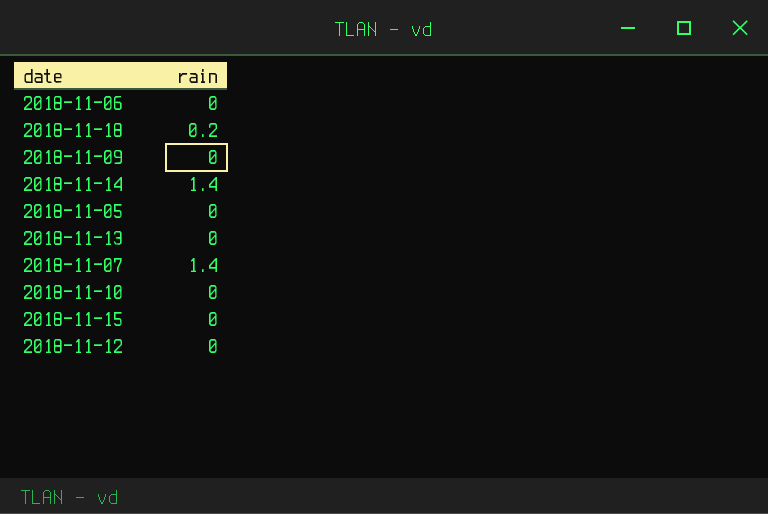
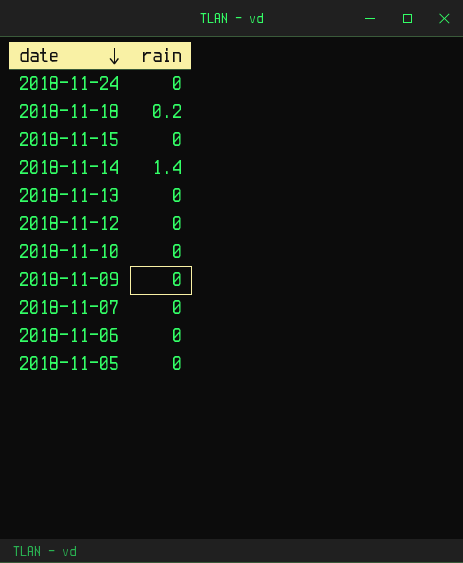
row order: none -> date descending
row 2018-11-24: none -> 0
2018-11-07 | rain: 1.4 -> 0

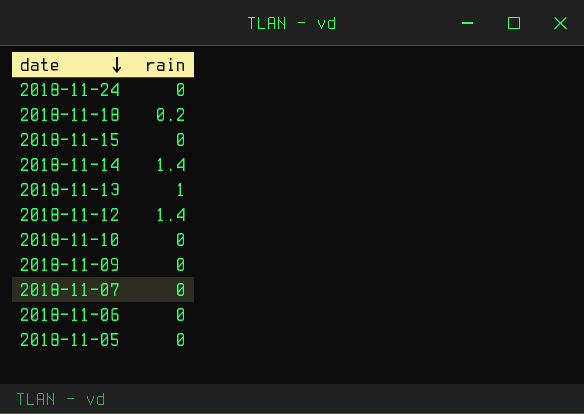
2018-11-13 | rain: 0 -> 1
2018-11-12 | rain: 0 -> 1.4

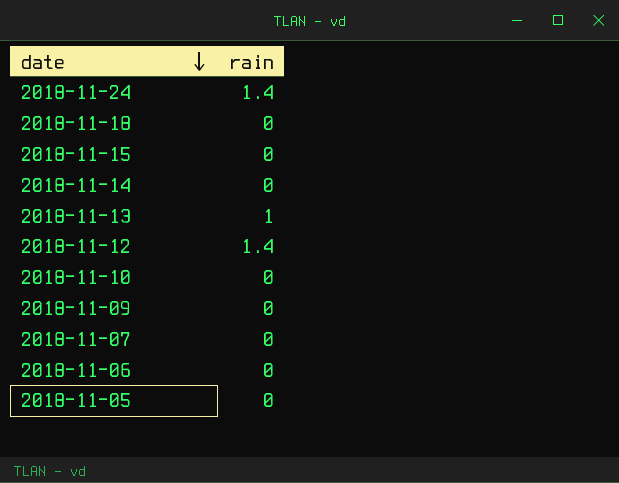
2018-11-24 | rain: 0 -> 1.4
2018-11-18 | rain: 0.2 -> 0
2018-11-14 | rain: 1.4 -> 0

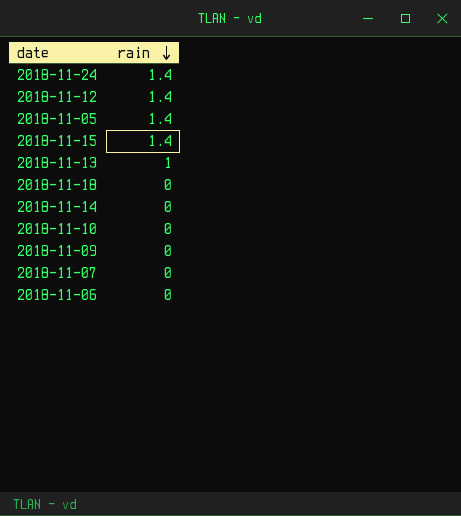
row order: date descending -> rain descending
2018-11-05 | rain: 0 -> 1.4
2018-11-15 | rain: 0 -> 1.4

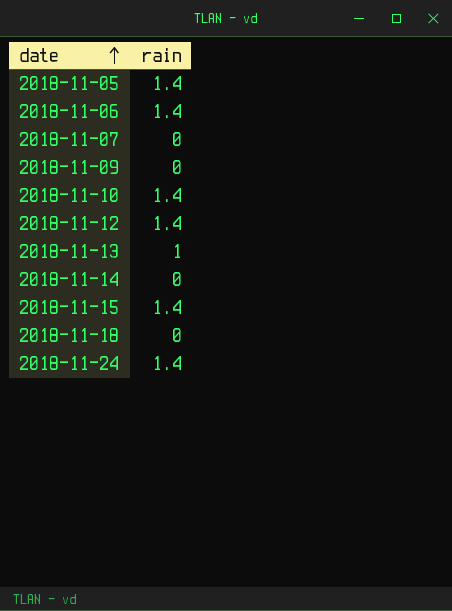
row order: rain descending -> date ascending
2018-11-06 | rain: 0 -> 1.4
2018-11-10 | rain: 0 -> 1.4

